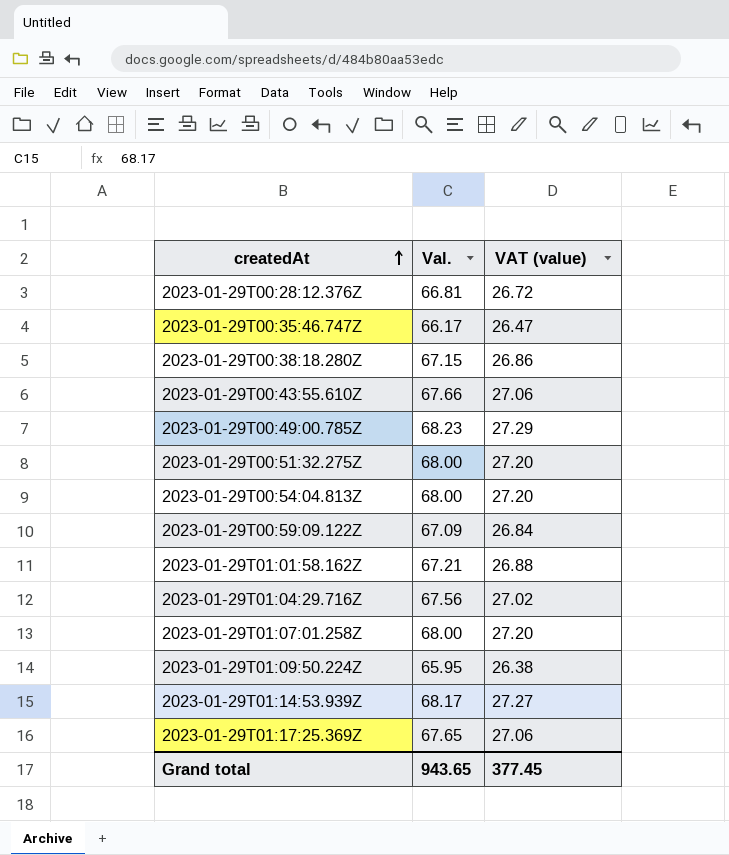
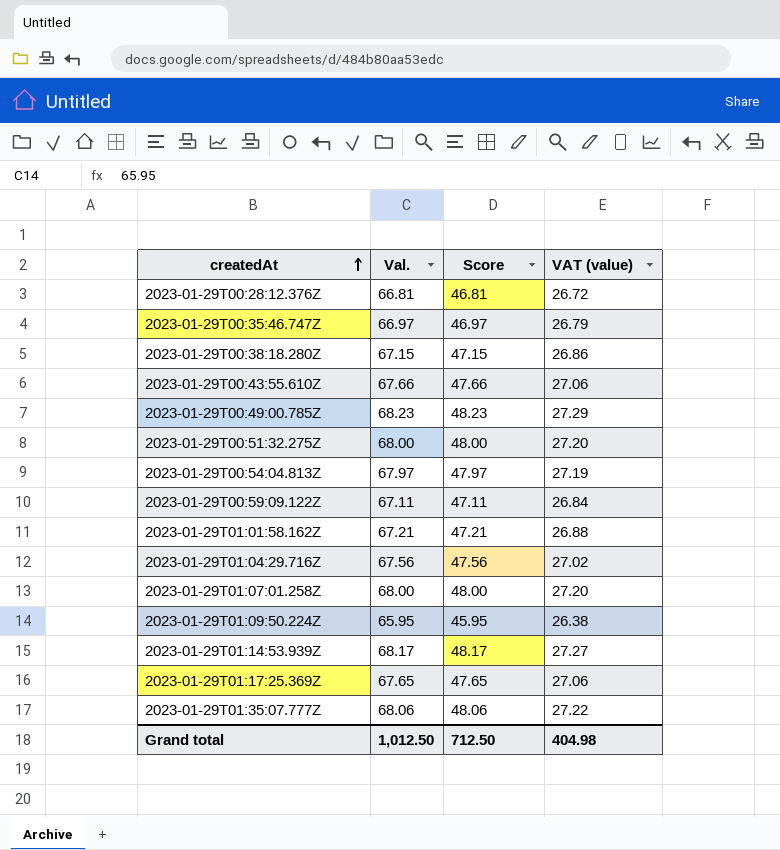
column Score | formula: none -> [Val.] - 20
2023-01-29T00:35:46.747Z | Val.: 66.17 -> 66.97
2023-01-29T00:35:46.747Z | VAT (value): 26.47 -> 26.79
2023-01-29T00:54:04.813Z | Val.: 68.00 -> 67.97
2023-01-29T00:54:04.813Z | VAT (value): 27.20 -> 27.19
2023-01-29T00:59:09.122Z | Val.: 67.09 -> 67.11
row 2023-01-29T01:35:07.777Z: none -> 68.06 | 48.06 | 27.22
Grand total | Val.: 943.65 -> 1,012.50
Grand total | VAT (value): 377.45 -> 404.98

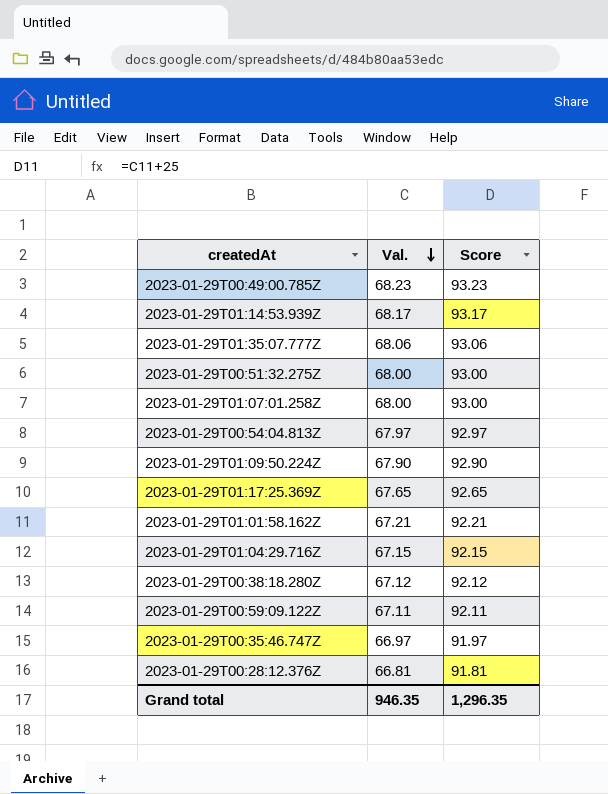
row order: createdAt ascending -> Val. descending
column VAT (value) | formula: [Val.] * 0.4 -> none
column Score | formula: [Val.] - 20 -> [Val.] + 25
row 2023-01-29T00:43:55.610Z: 67.66 | 47.66 | 27.06 -> none
2023-01-29T01:09:50.224Z | Val.: 65.95 -> 67.90
2023-01-29T01:04:29.716Z | Val.: 67.56 -> 67.15
2023-01-29T00:38:18.280Z | Val.: 67.15 -> 67.12
Grand total | Val.: 1,012.50 -> 946.35
Grand total | Score: 712.50 -> 1,296.35

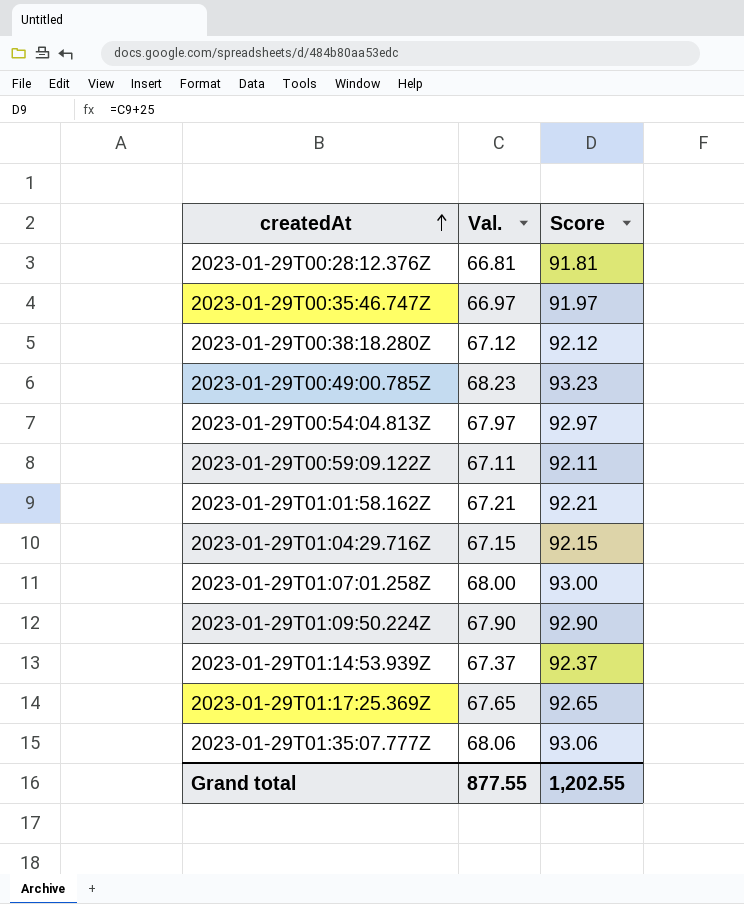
row order: Val. descending -> createdAt ascending
row 2023-01-29T00:51:32.275Z: 68.00 | 93.00 -> none
2023-01-29T01:14:53.939Z | Val.: 68.17 -> 67.37
2023-01-29T01:14:53.939Z | Score: 93.17 -> 92.37
Grand total | Val.: 946.35 -> 877.55
Grand total | Score: 1,296.35 -> 1,202.55

